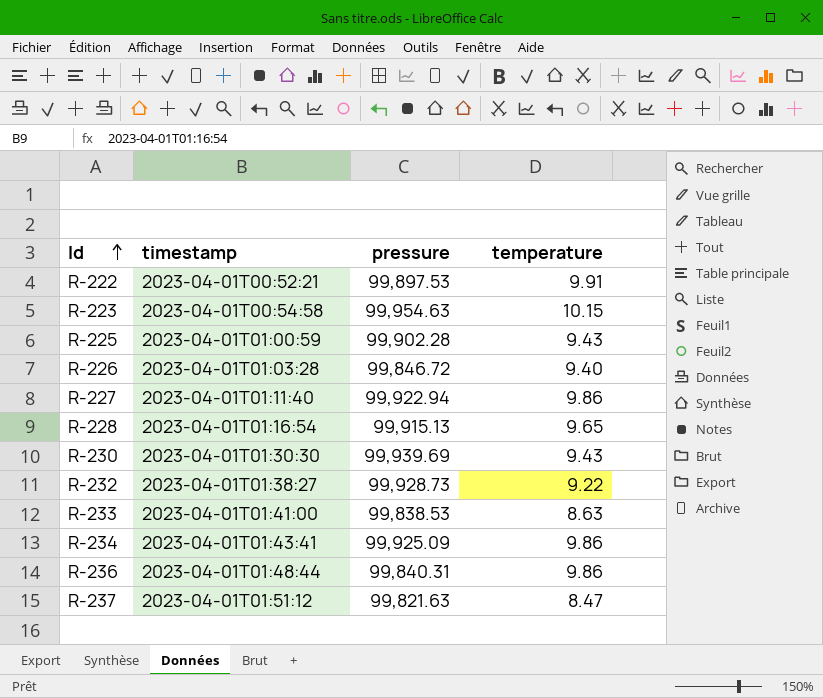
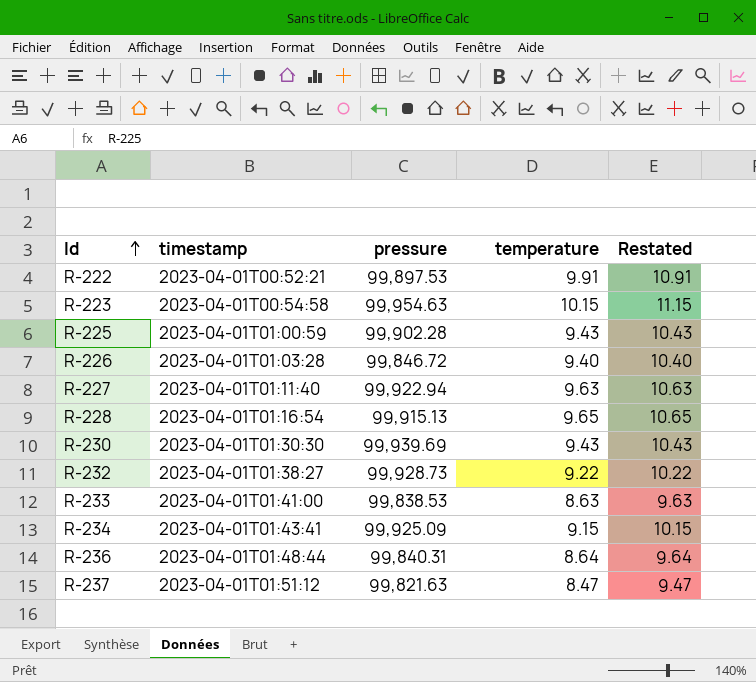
column Restated | formula: none -> [temperature] + 1
R-227 | temperature: 9.86 -> 9.63
R-234 | temperature: 9.86 -> 9.15
R-236 | temperature: 9.86 -> 8.64

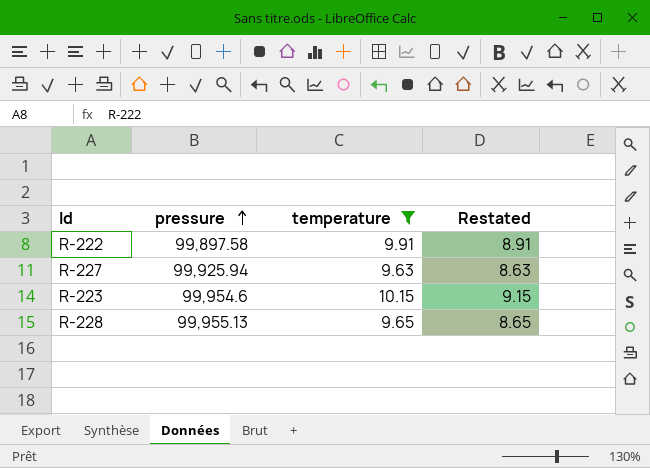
filter: none -> temperature >= 9.63
row order: Id ascending -> pressure ascending
column timestamp | position: 2 -> none
column Restated | formula: [temperature] + 1 -> [temperature] - 1
R-222 | pressure: 99,897.53 -> 99,897.58
R-227 | pressure: 99,922.94 -> 99,925.94
R-223 | pressure: 99,954.63 -> 99,954.6
R-228 | pressure: 99,915.13 -> 99,955.13

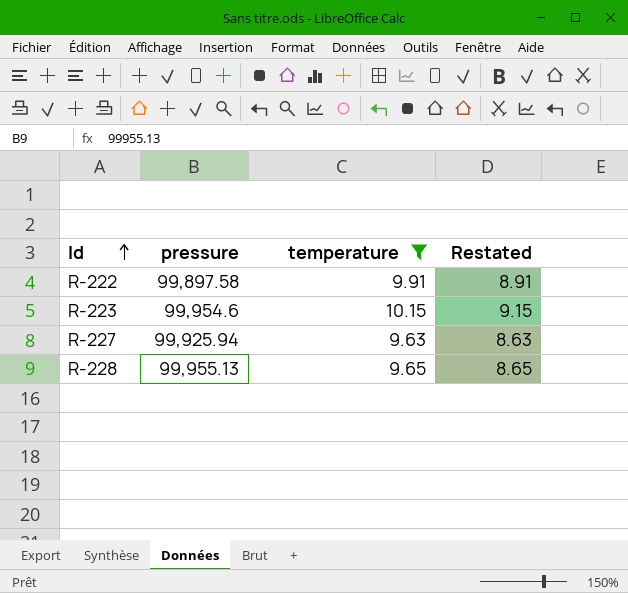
row order: pressure ascending -> Id ascending

